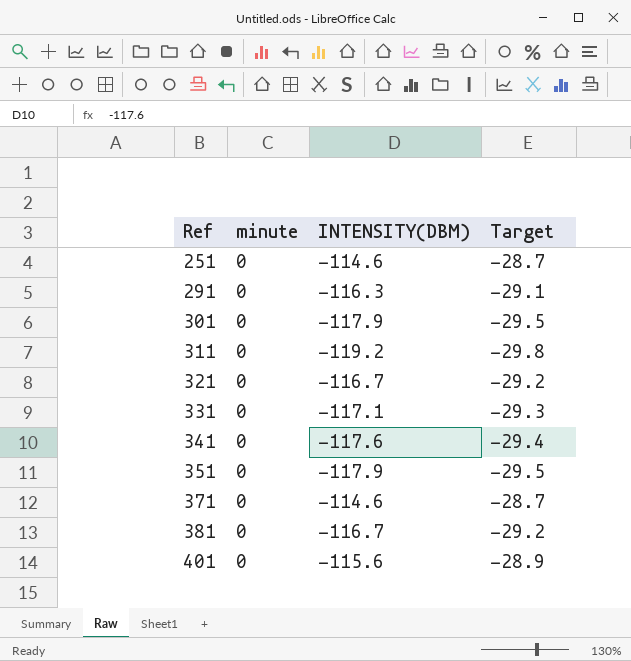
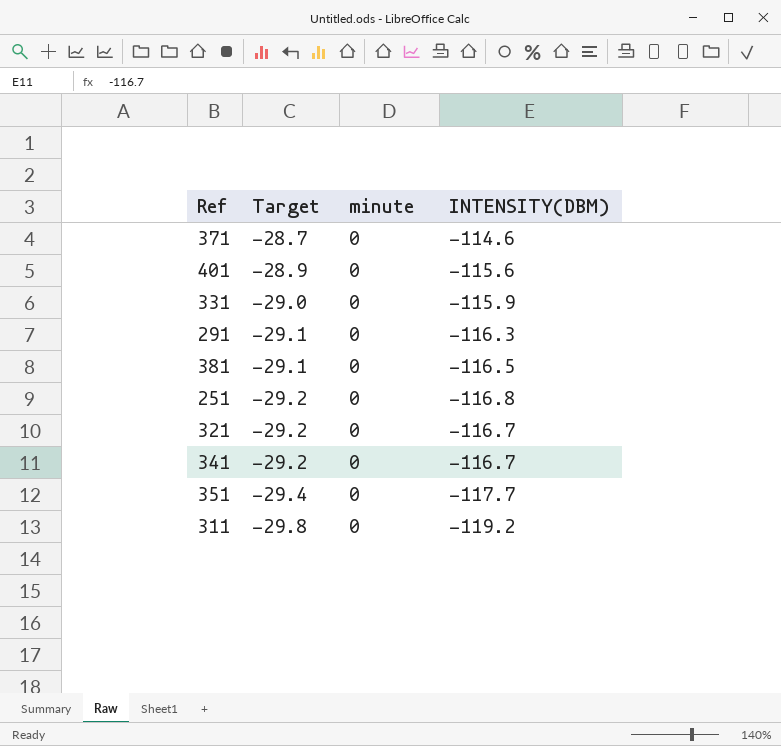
row order: Ref ascending -> Target descending
column Target | position: 4 -> 2
row 301: 0 | -117.9 | -29.5 -> none
331 | Target: -29.3 -> -29.0
331 | INTENSITY(DBM): -117.1 -> -115.9
381 | Target: -29.2 -> -29.1
381 | INTENSITY(DBM): -116.7 -> -116.5
251 | Target: -28.7 -> -29.2
251 | INTENSITY(DBM): -114.6 -> -116.8
341 | Target: -29.4 -> -29.2
341 | INTENSITY(DBM): -117.6 -> -116.7
351 | Target: -29.5 -> -29.4
351 | INTENSITY(DBM): -117.9 -> -117.7

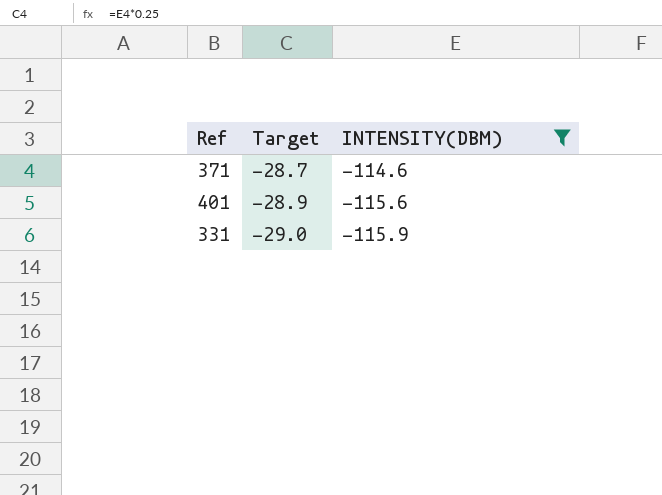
filter: none -> INTENSITY(DBM) >= -115.9
column minute | position: 3 -> none

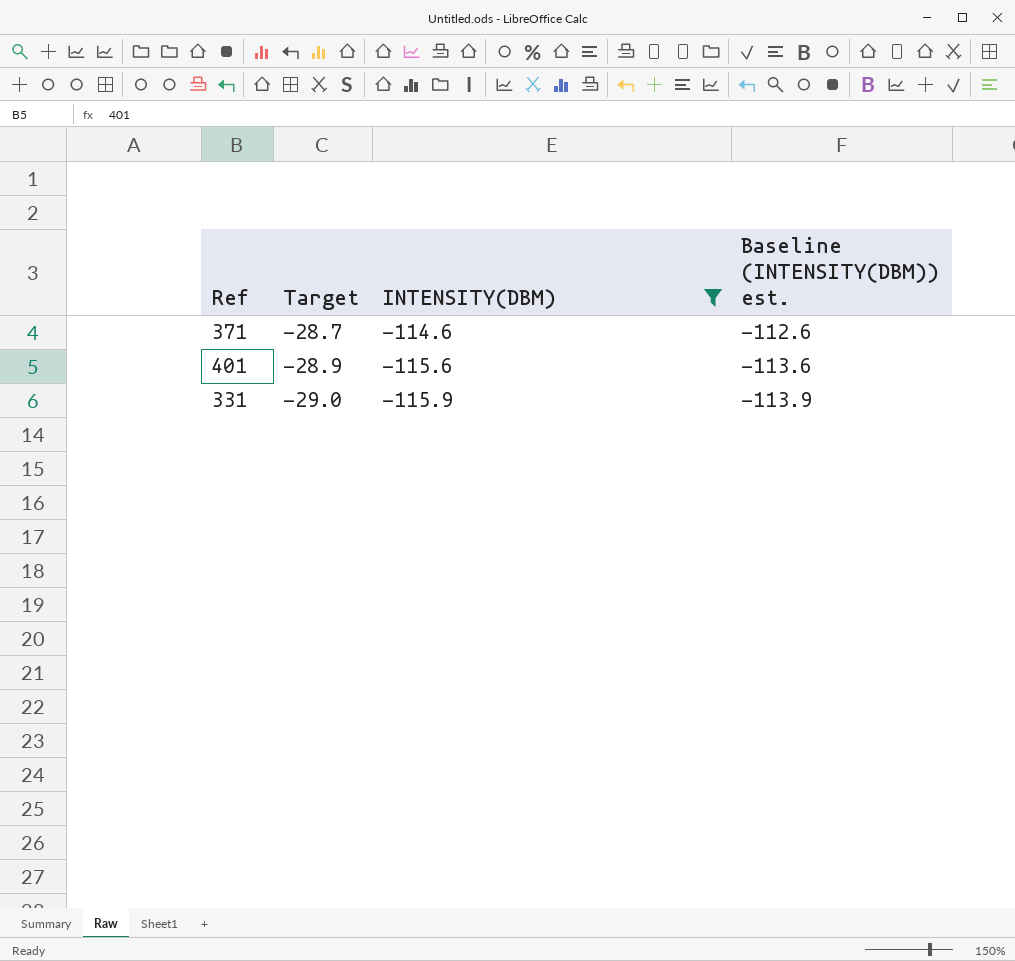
column Baseline (INTENSITY(DBM)) est. | formula: none -> [INTENSITY(DBM)] + 2

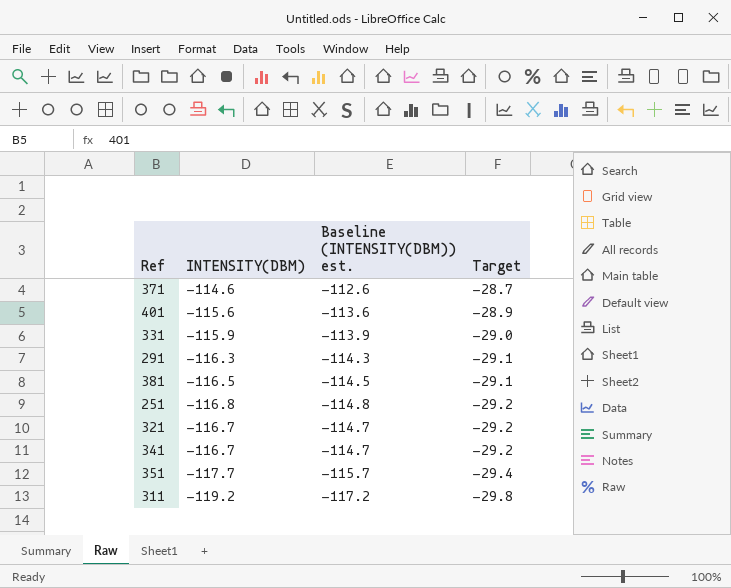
filter: INTENSITY(DBM) >= -115.9 -> none
column Target | position: 2 -> 4

